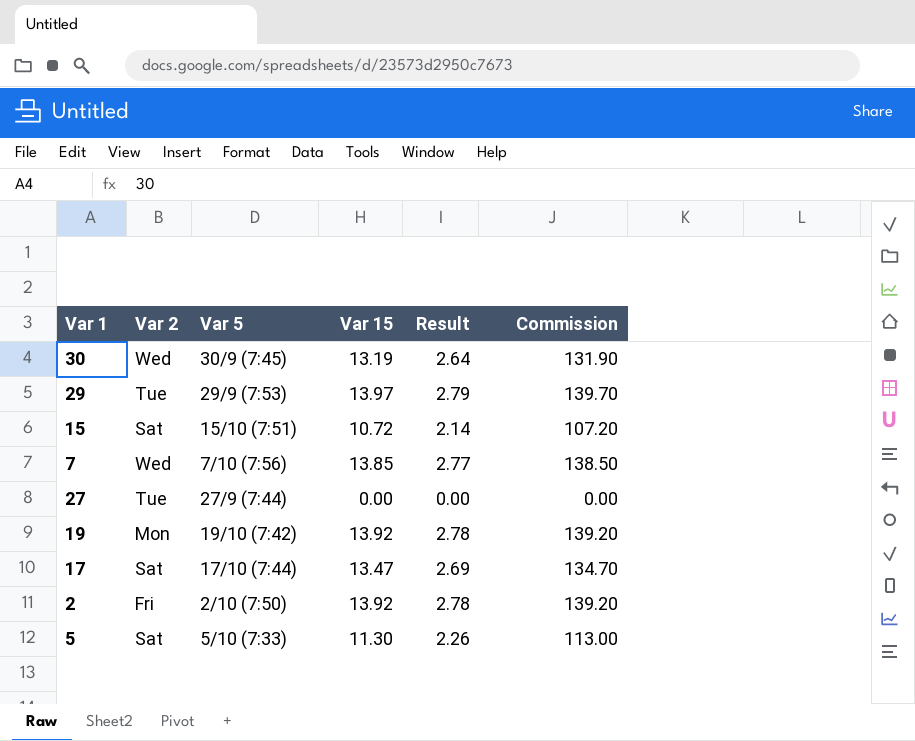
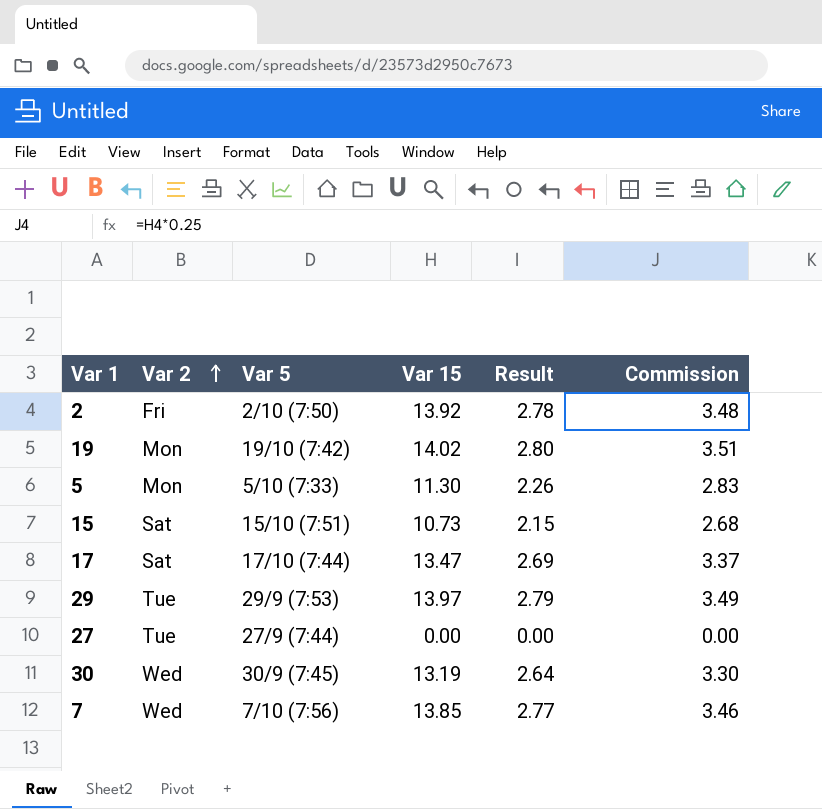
row order: none -> Var 2 ascending
column Commission | formula: [Var 15] * 10 -> [Var 15] * 0.25
19 | Var 15: 13.92 -> 14.02
19 | Result: 2.78 -> 2.80
5 | Var 2: Sat -> Mon
15 | Var 15: 10.72 -> 10.73
15 | Result: 2.14 -> 2.15

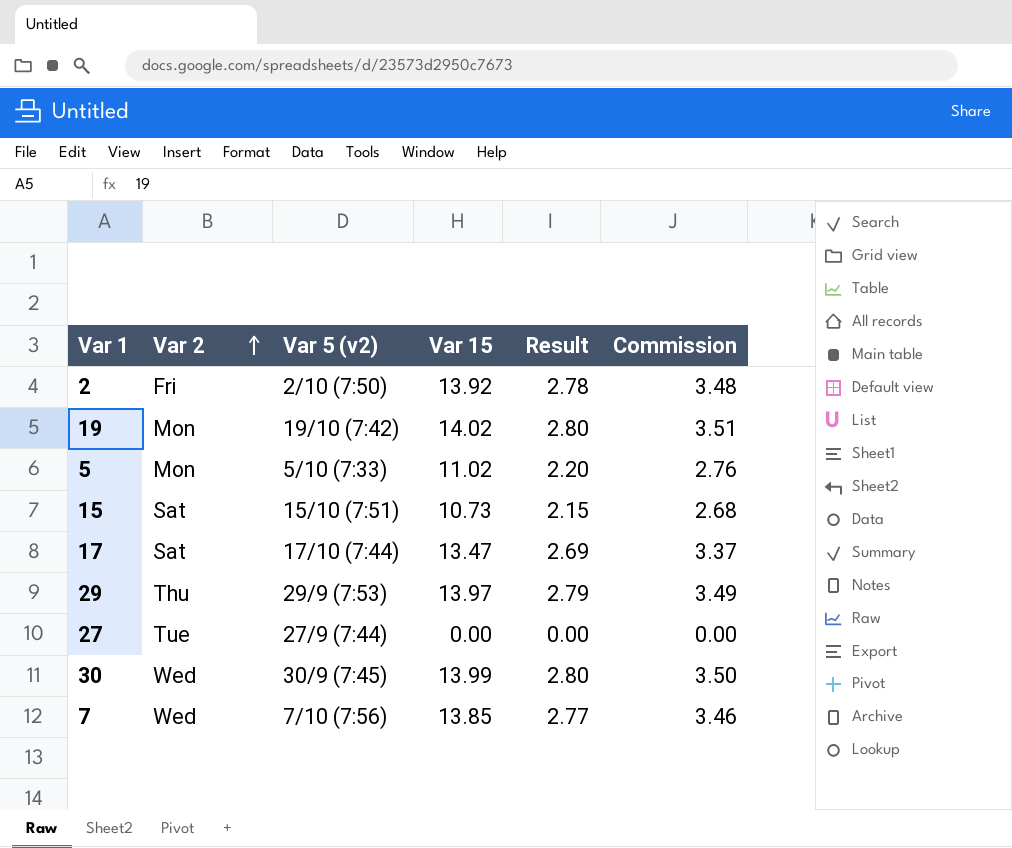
column name: Var 5 -> Var 5 (v2)
5 | Var 15: 11.30 -> 11.02
5 | Result: 2.26 -> 2.20
5 | Commission: 2.83 -> 2.76
29 | Var 2: Tue -> Thu
30 | Var 15: 13.19 -> 13.99
30 | Result: 2.64 -> 2.80
30 | Commission: 3.30 -> 3.50

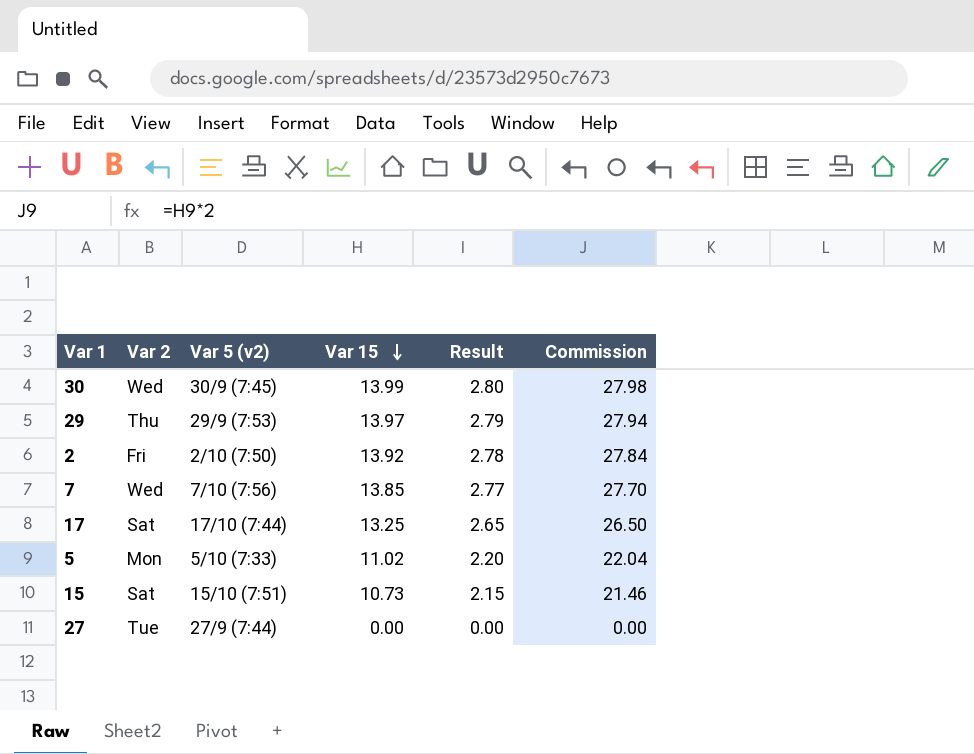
row order: Var 2 ascending -> Var 15 descending
column Commission | formula: [Var 15] * 0.25 -> [Var 15] * 2
row 19: Mon | 19/10 (7:42) | 14.02 | 2.80 | 3.51 -> none
17 | Var 15: 13.47 -> 13.25
17 | Result: 2.69 -> 2.65

